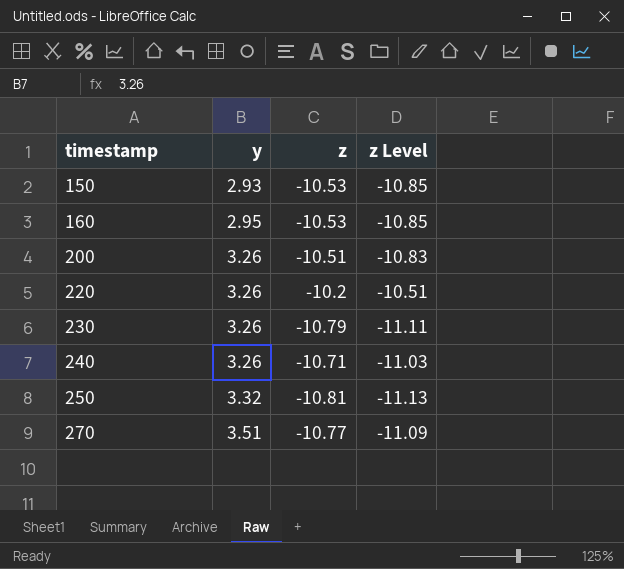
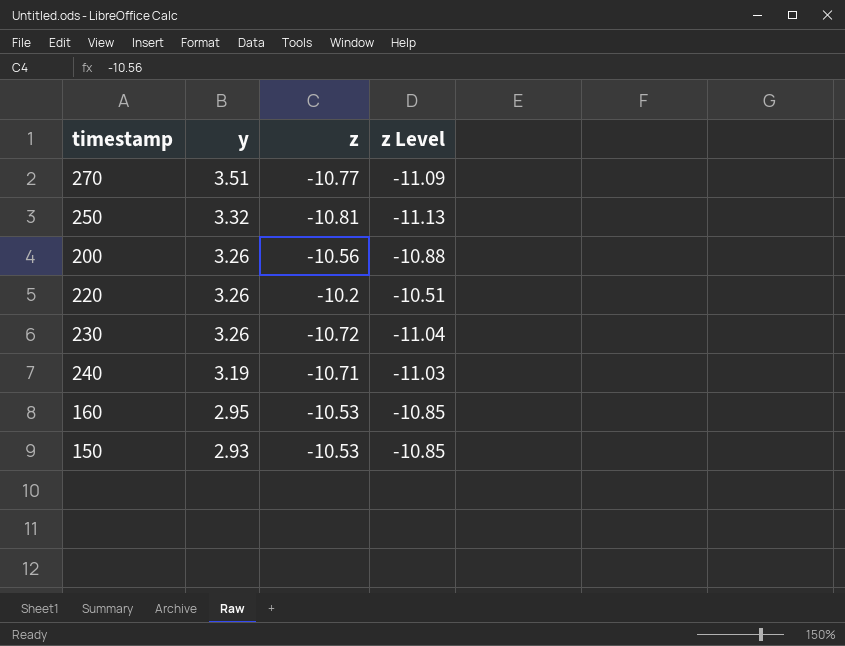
row order: timestamp ascending -> y descending
200 | z: -10.51 -> -10.56
200 | z Level: -10.83 -> -10.88
230 | z: -10.79 -> -10.72
230 | z Level: -11.11 -> -11.04
240 | y: 3.26 -> 3.19

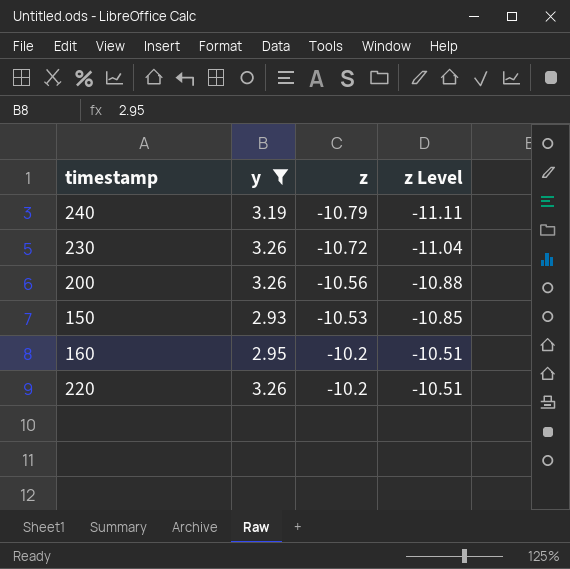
filter: none -> y <= 3.26
row order: y descending -> z ascending
240 | z: -10.71 -> -10.79
240 | z Level: -11.03 -> -11.11
160 | z: -10.53 -> -10.2
160 | z Level: -10.85 -> -10.51

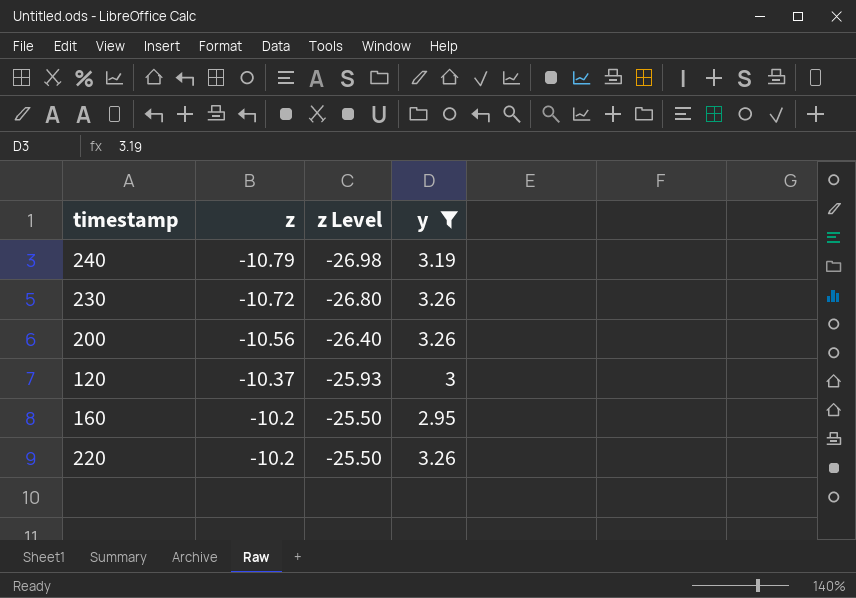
column z Level | formula: [z] * 1.03 -> [z] * 2.5
column y | position: 2 -> 4
row 150: 2.93 | -10.53 | -10.85 -> none
row 120: none -> -10.37 | -25.93 | 3

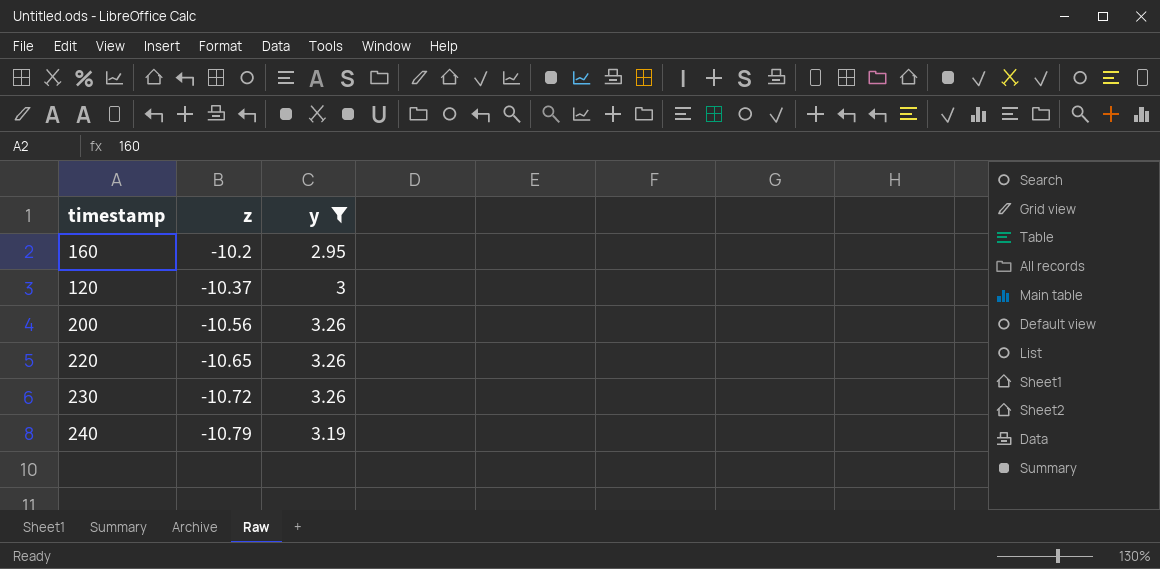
row order: z ascending -> z descending
column z Level | formula: [z] * 2.5 -> none
220 | z: -10.2 -> -10.65

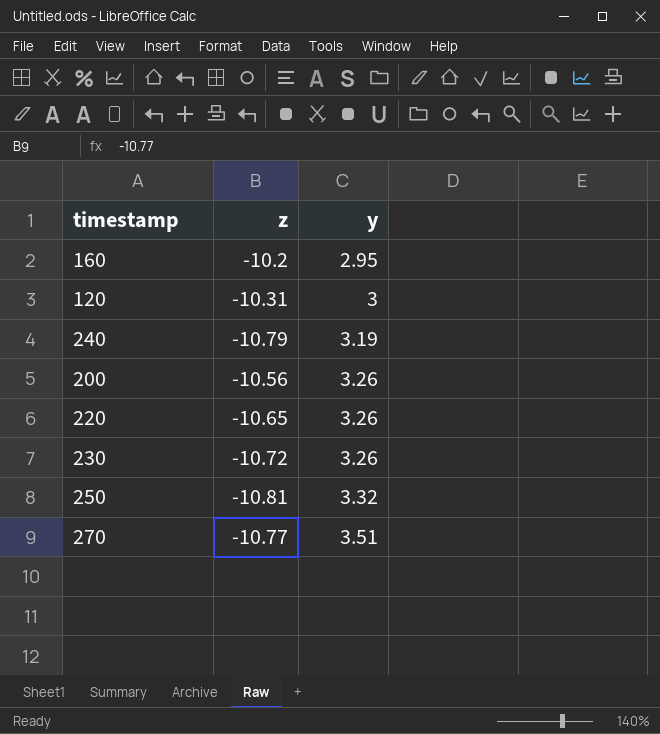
filter: y <= 3.26 -> none
row order: z descending -> y ascending
120 | z: -10.37 -> -10.31

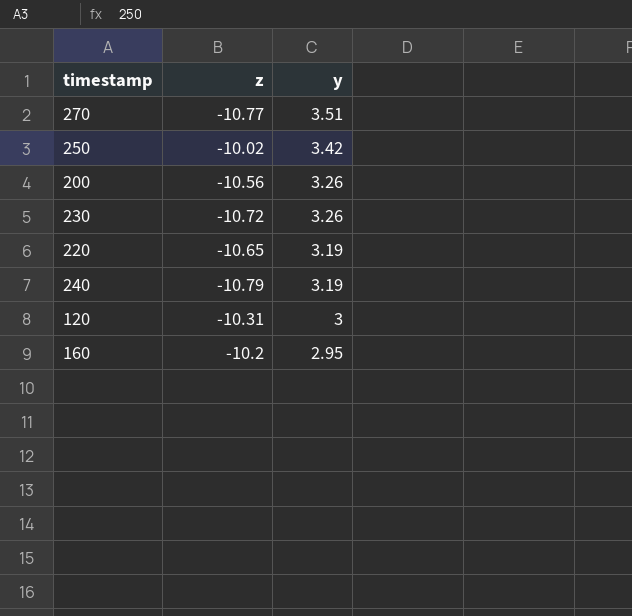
row order: y ascending -> y descending
250 | z: -10.81 -> -10.02
250 | y: 3.32 -> 3.42
220 | y: 3.26 -> 3.19

